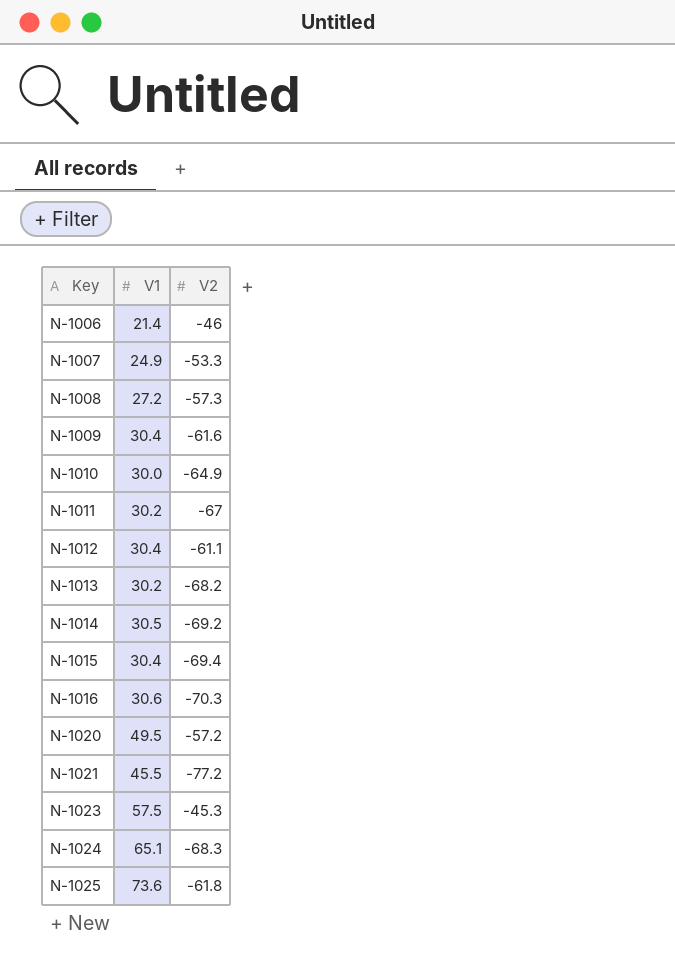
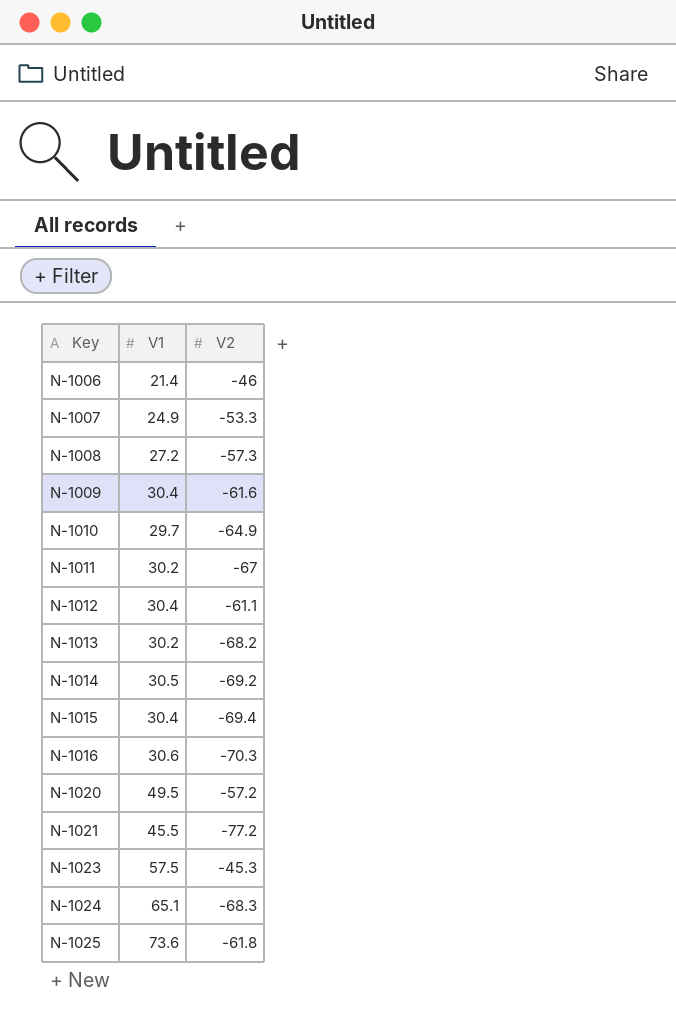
N-1010 | V1: 30.0 -> 29.7

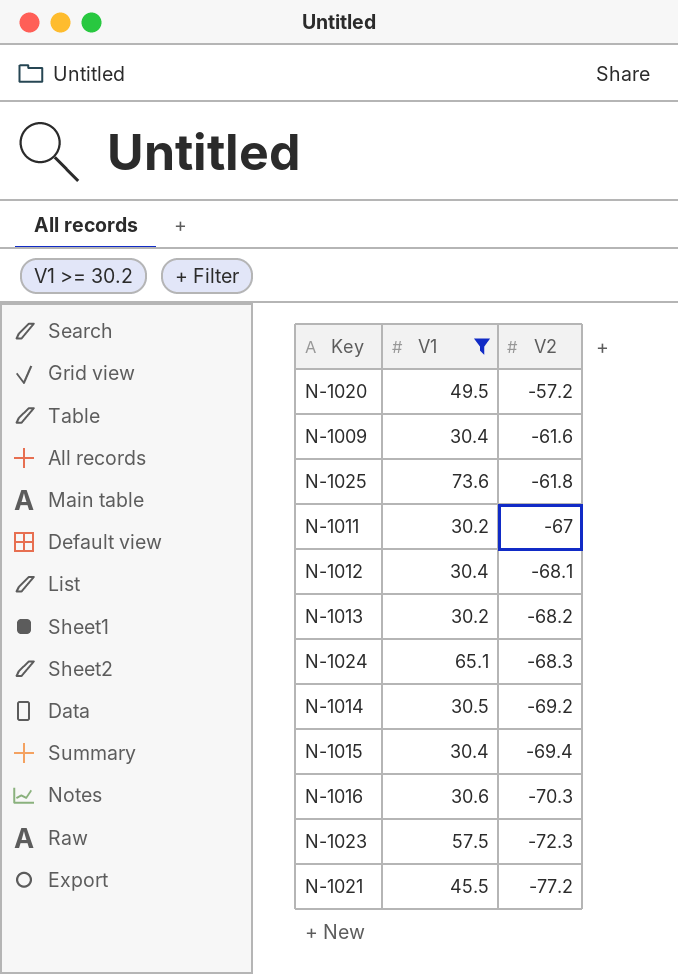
filter: none -> V1 >= 30.2
row order: Key ascending -> V2 descending
N-1012 | V2: -61.1 -> -68.1
N-1023 | V2: -45.3 -> -72.3

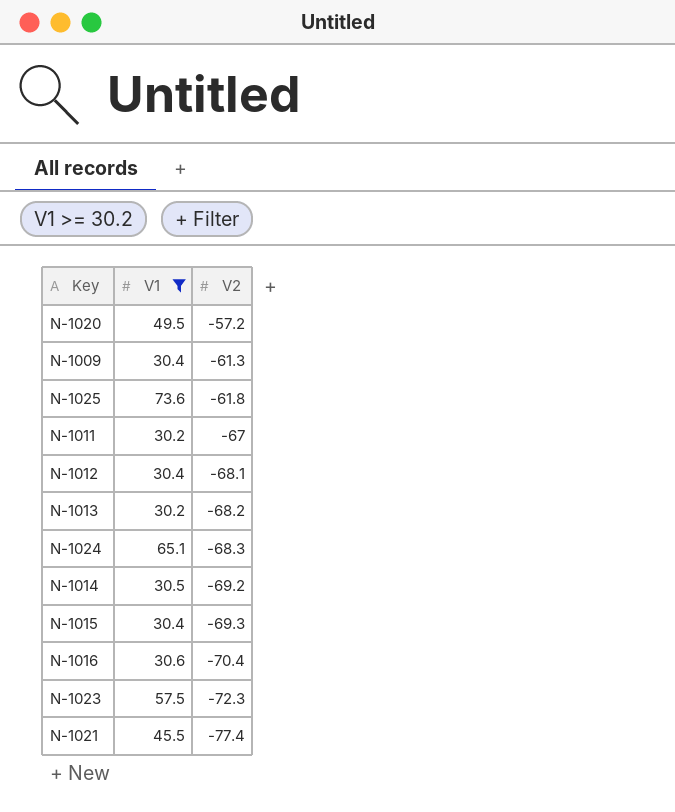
N-1009 | V2: -61.6 -> -61.3
N-1015 | V2: -69.4 -> -69.3
N-1016 | V2: -70.3 -> -70.4
N-1021 | V2: -77.2 -> -77.4

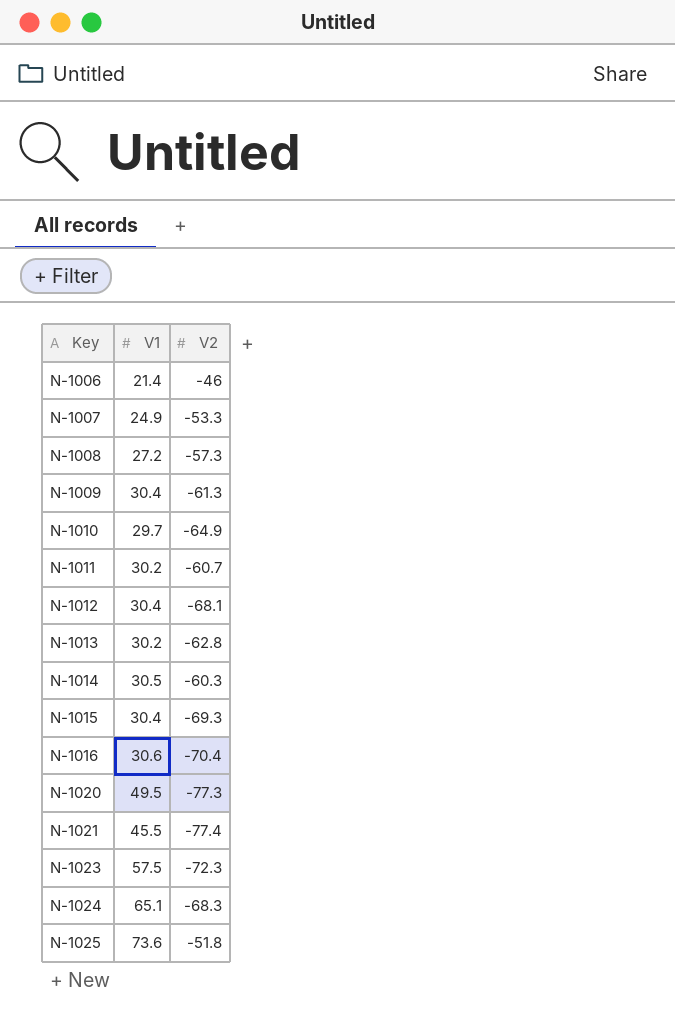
filter: V1 >= 30.2 -> none
row order: V2 descending -> Key ascending
N-1011 | V2: -67 -> -60.7
N-1013 | V2: -68.2 -> -62.8
N-1014 | V2: -69.2 -> -60.3
N-1020 | V2: -57.2 -> -77.3
N-1025 | V2: -61.8 -> -51.8

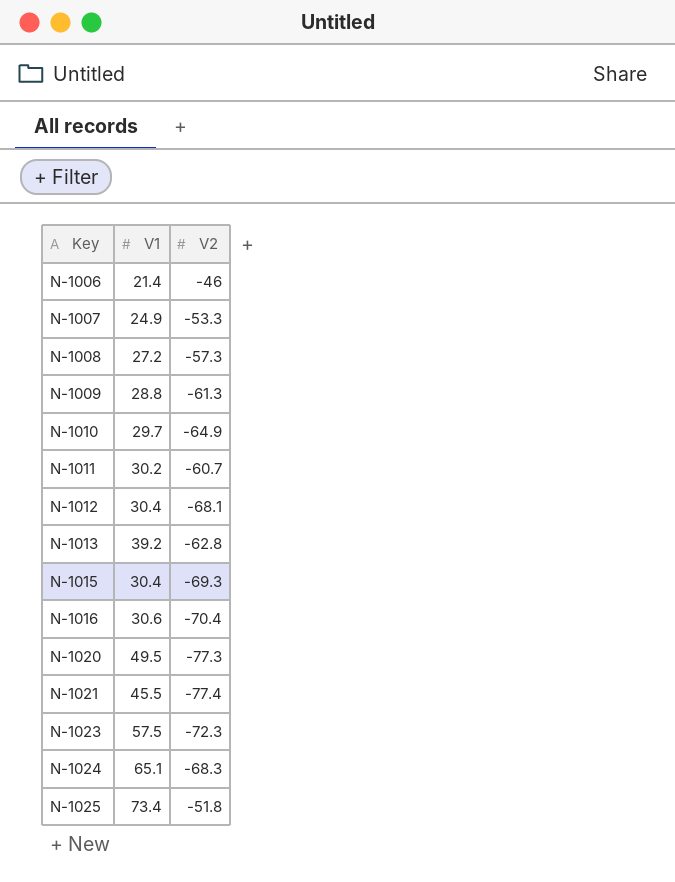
row N-1014: 30.5 | -60.3 -> none
N-1009 | V1: 30.4 -> 28.8
N-1013 | V1: 30.2 -> 39.2
N-1025 | V1: 73.6 -> 73.4

